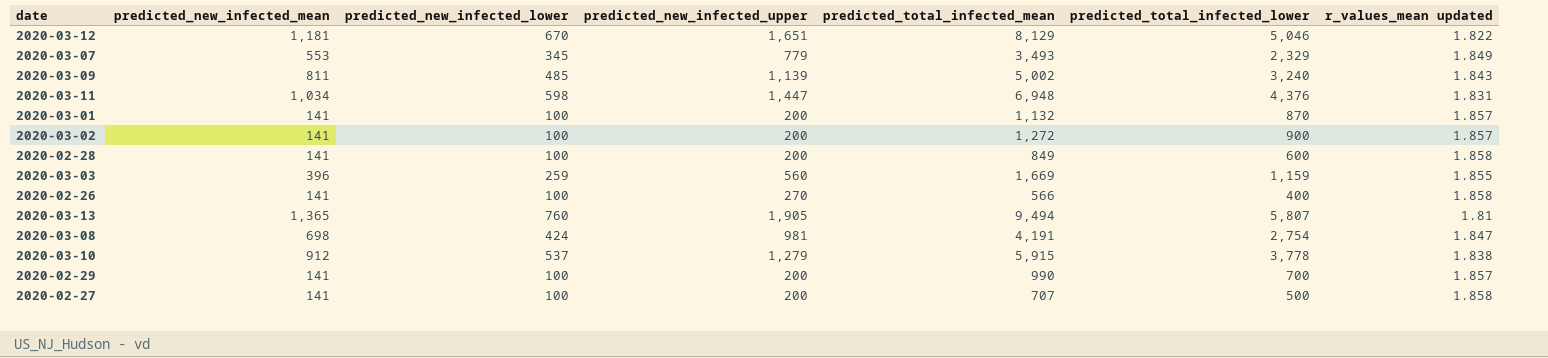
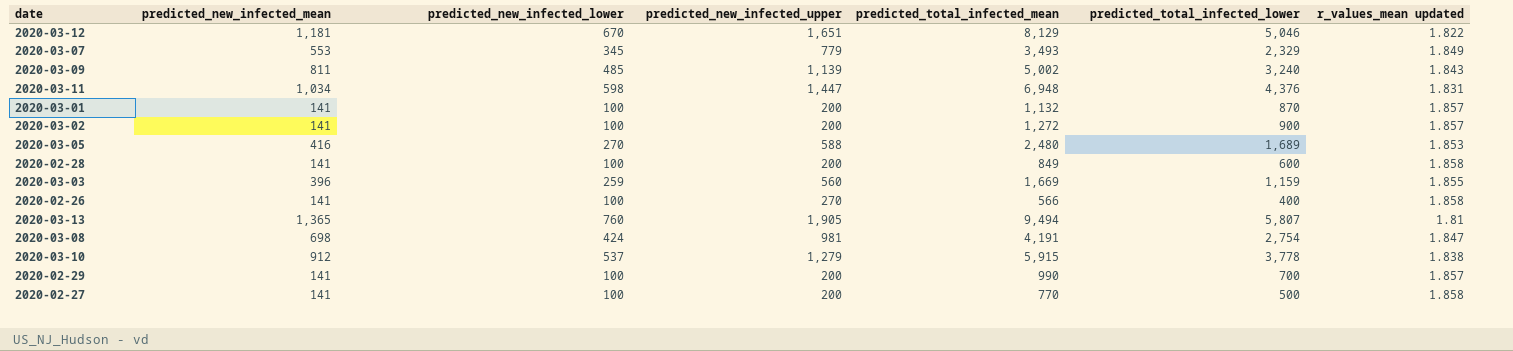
row 2020-03-05: none -> 416 | 270 | 588 | 2,480 | 1,689 | 1.853
2020-02-27 | predicted_total_infected_mean: 707 -> 770

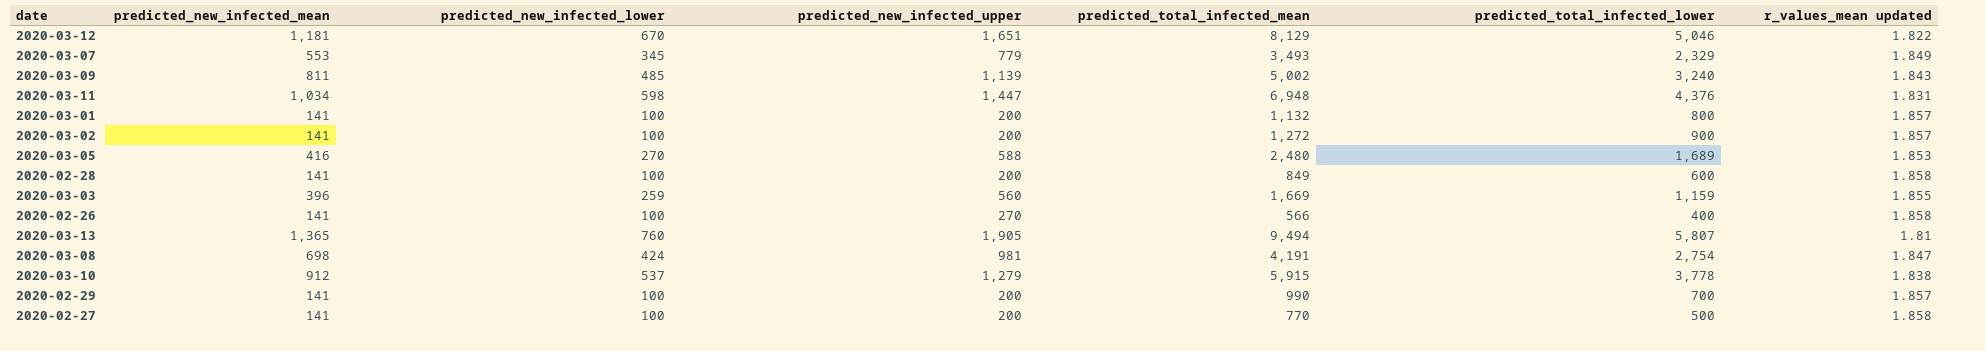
2020-03-01 | predicted_total_infected_lower: 870 -> 800

